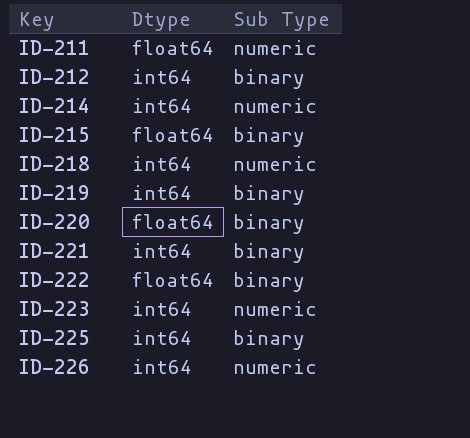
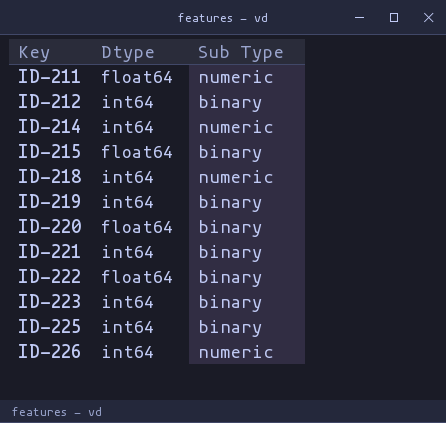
ID-223 | Sub Type: numeric -> binary

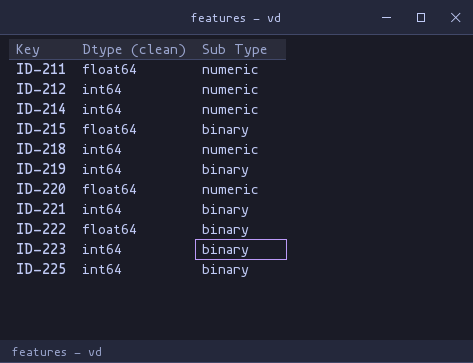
column name: Dtype -> Dtype (clean)
row ID-226: int64 | numeric -> none
ID-212 | Sub Type: binary -> numeric
ID-220 | Sub Type: binary -> numeric

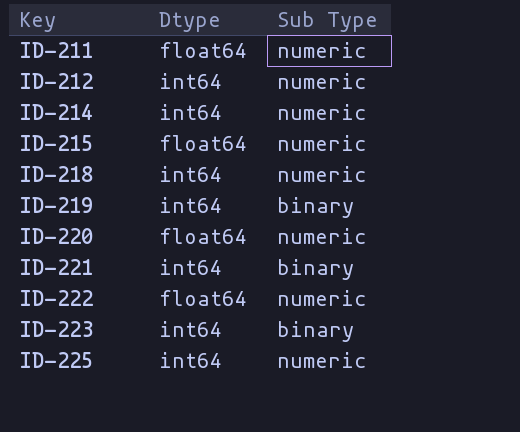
column name: Dtype (clean) -> Dtype
ID-215 | Sub Type: binary -> numeric
ID-222 | Sub Type: binary -> numeric
ID-225 | Sub Type: binary -> numeric

